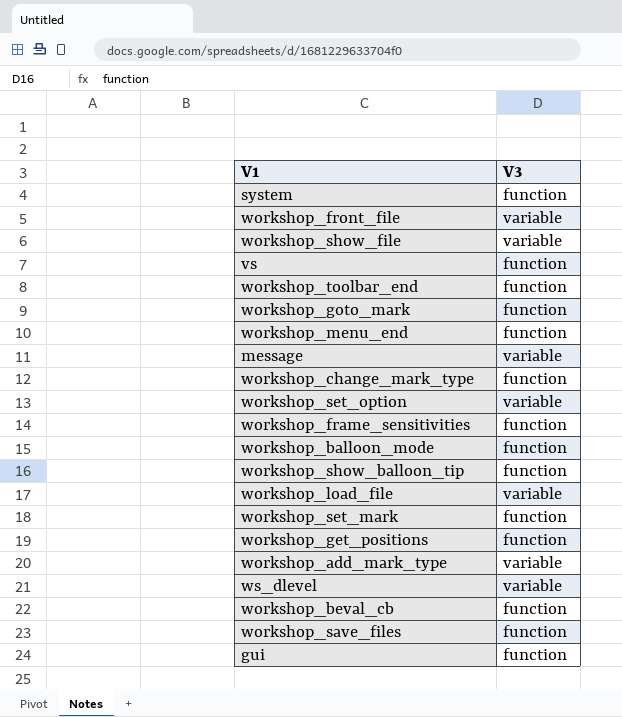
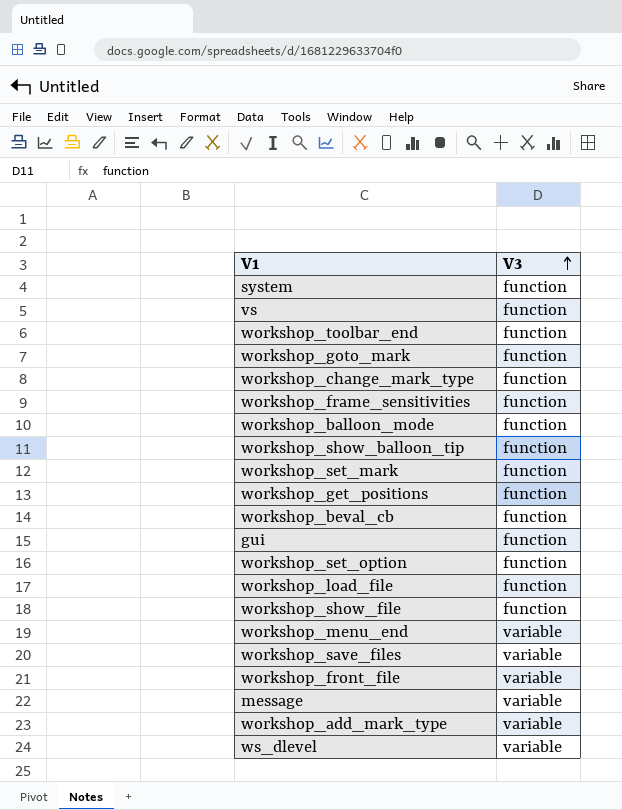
row order: none -> V3 ascending
workshop_set_option | V3: variable -> function
workshop_load_file | V3: variable -> function
workshop_show_file | V3: variable -> function
workshop_menu_end | V3: function -> variable
workshop_save_files | V3: function -> variable

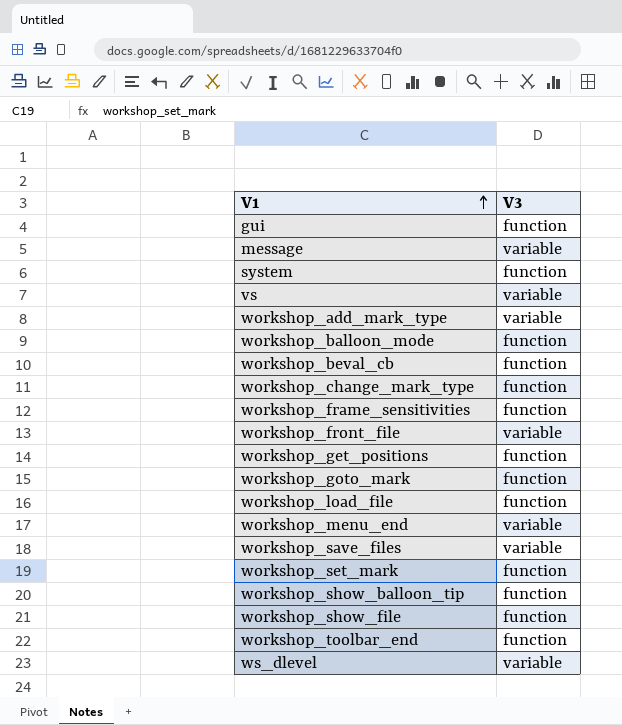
row order: V3 ascending -> V1 ascending
row workshop_set_option: function -> none
vs | V3: function -> variable

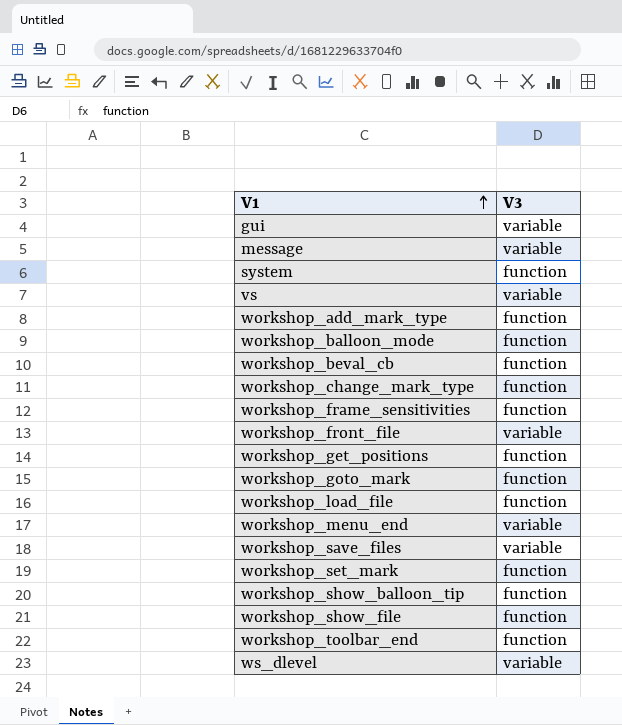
gui | V3: function -> variable
workshop_add_mark_type | V3: variable -> function

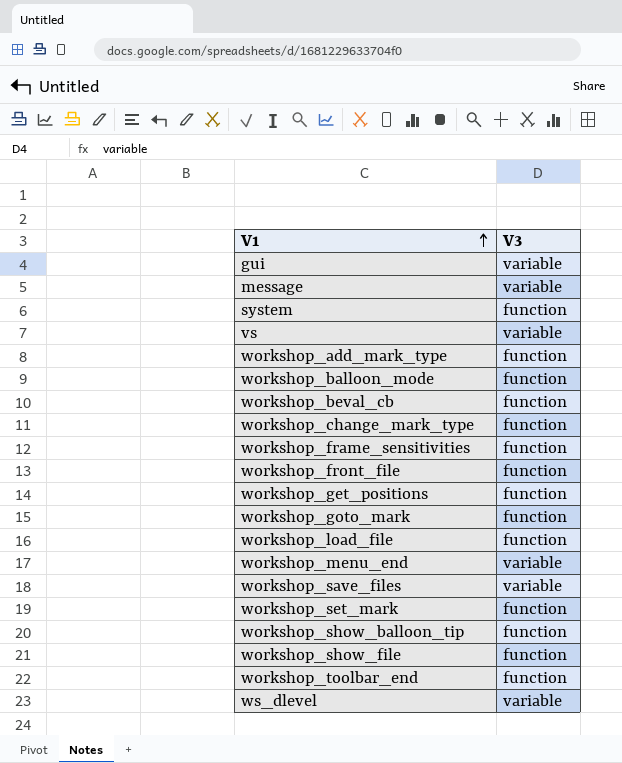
workshop_front_file | V3: variable -> function

